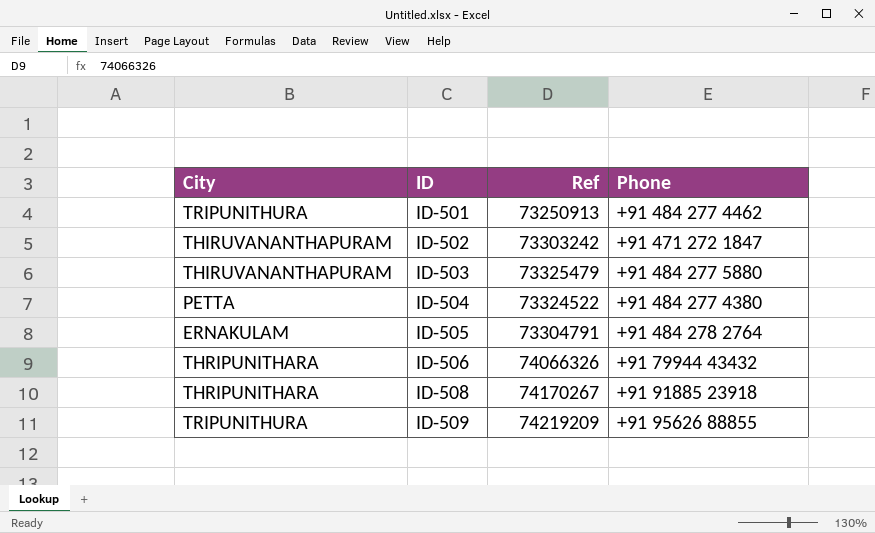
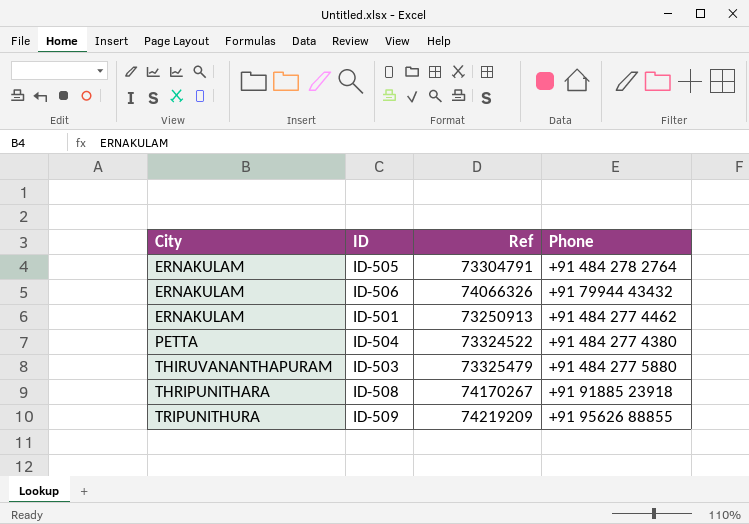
row order: ID ascending -> City ascending
row ID-502: THIRUVANANTHAPURAM | 73303242 | +91 471 272 1847 -> none
ID-506 | City: THRIPUNITHARA -> ERNAKULAM
ID-501 | City: TRIPUNITHURA -> ERNAKULAM

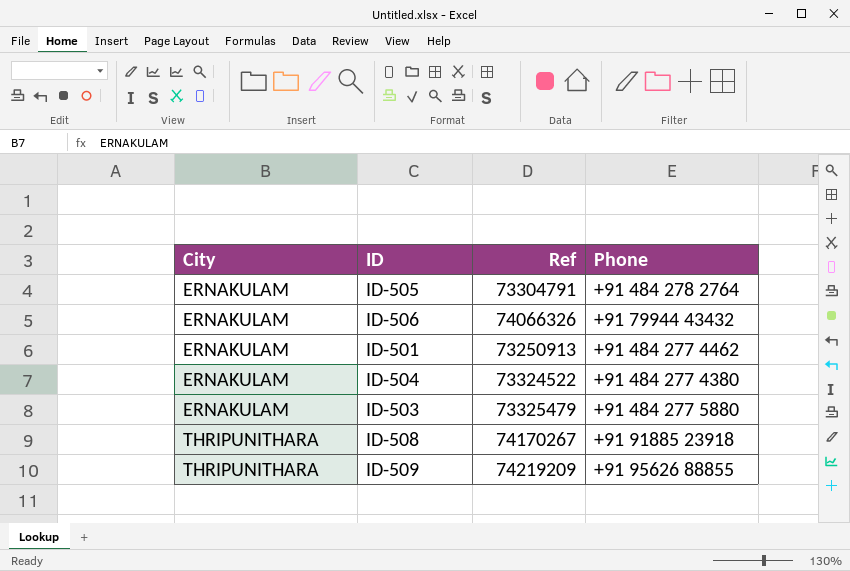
ID-504 | City: PETTA -> ERNAKULAM
ID-503 | City: THIRUVANANTHAPURAM -> ERNAKULAM
ID-509 | City: TRIPUNITHURA -> THRIPUNITHARA

